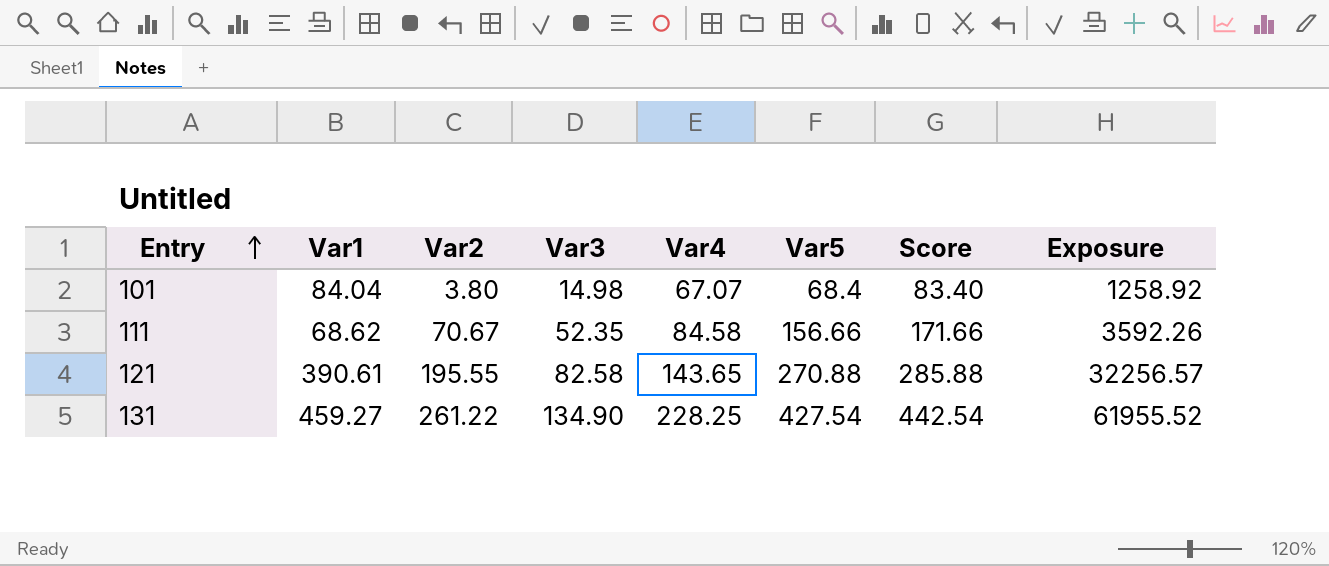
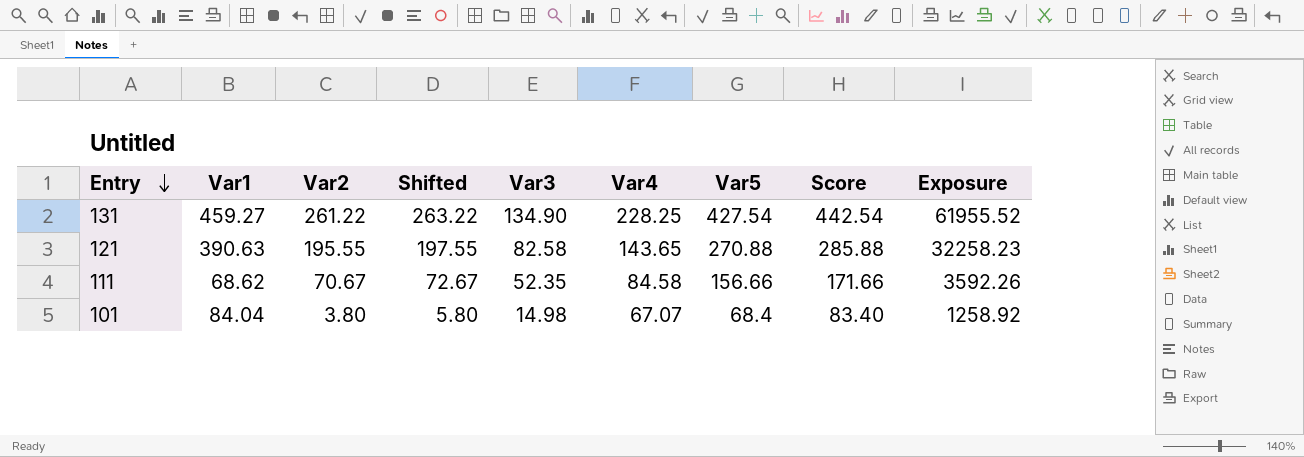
row order: Entry ascending -> Entry descending
column Shifted | formula: none -> [Var2] + 2
121 | Var1: 390.61 -> 390.63
121 | Exposure: 32256.57 -> 32258.23

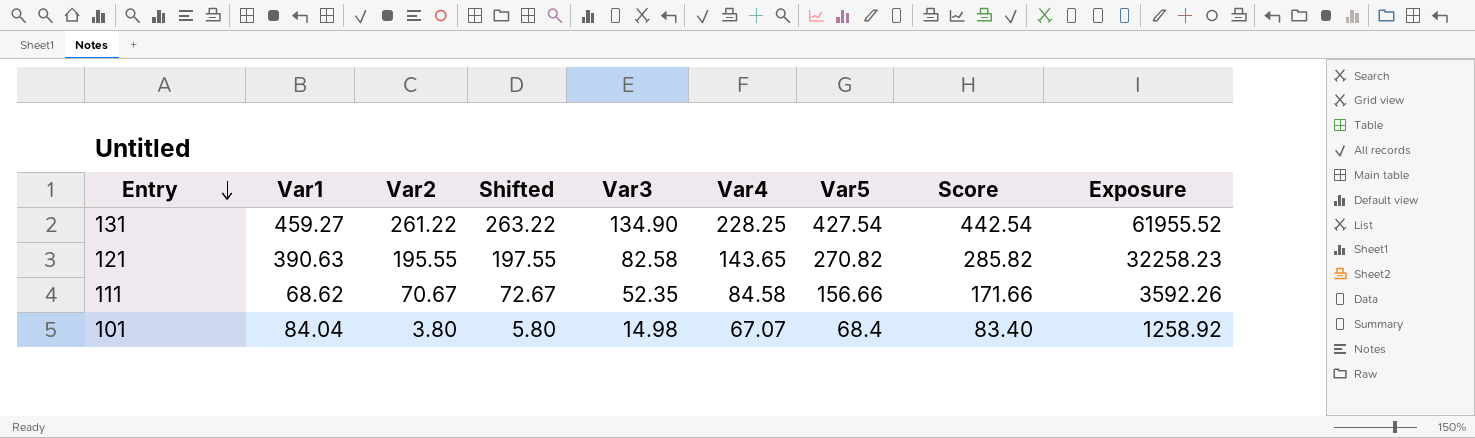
121 | Var5: 270.88 -> 270.82
121 | Score: 285.88 -> 285.82

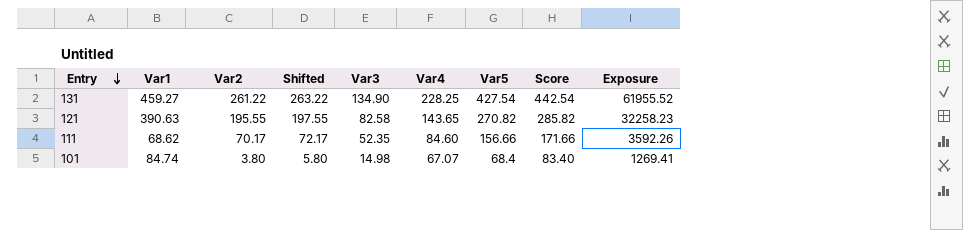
111 | Var2: 70.67 -> 70.17
111 | Shifted: 72.67 -> 72.17
111 | Var4: 84.58 -> 84.60
101 | Var1: 84.04 -> 84.74
101 | Exposure: 1258.92 -> 1269.41

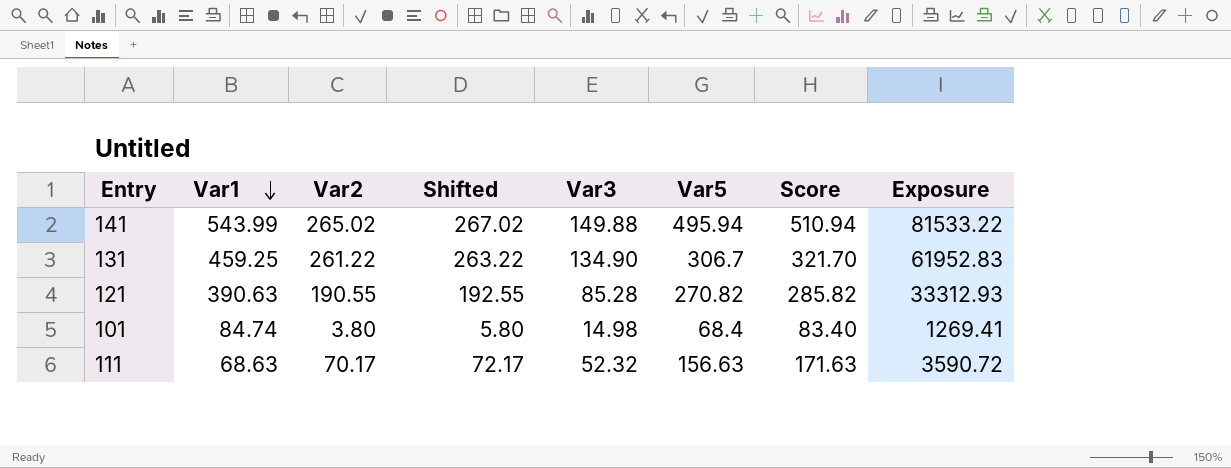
row order: Entry descending -> Var1 descending
column Var4 | position: 6 -> none
row 141: none -> 543.99 | 265.02 | 267.02 | 149.88 | 495.94 | 510.94 | 81533.22
131 | Var1: 459.27 -> 459.25
131 | Var5: 427.54 -> 306.7
131 | Score: 442.54 -> 321.70
131 | Exposure: 61955.52 -> 61952.83
121 | Var2: 195.55 -> 190.55
121 | Shifted: 197.55 -> 192.55
121 | Var3: 82.58 -> 85.28
121 | Exposure: 32258.23 -> 33312.93
111 | Var1: 68.62 -> 68.63
111 | Var3: 52.35 -> 52.32
111 | Var5: 156.66 -> 156.63
111 | Score: 171.66 -> 171.63
111 | Exposure: 3592.26 -> 3590.72

